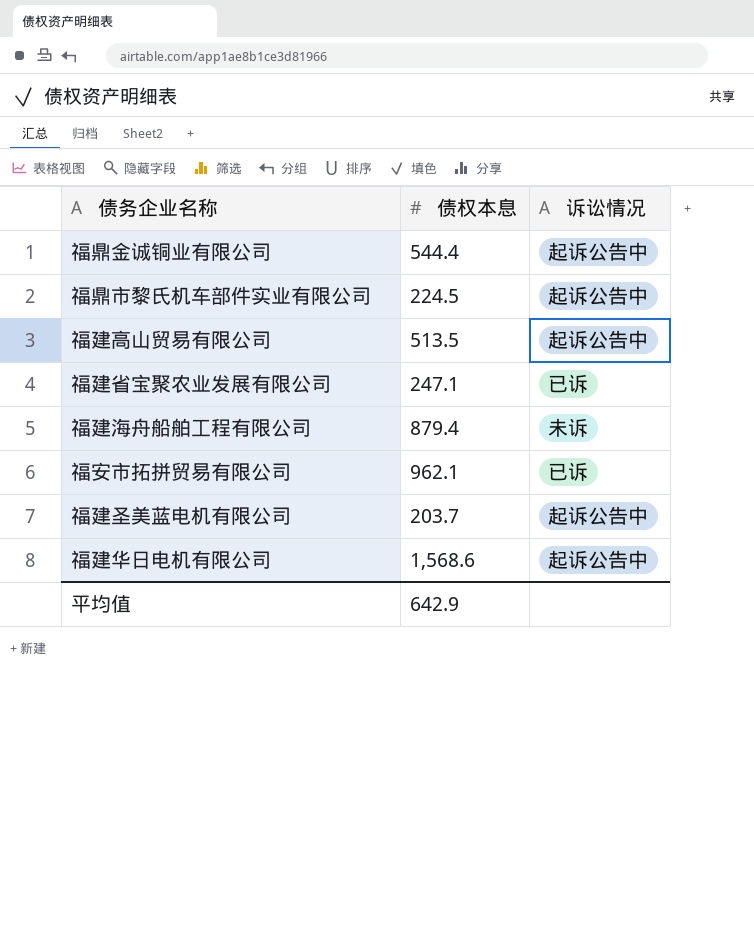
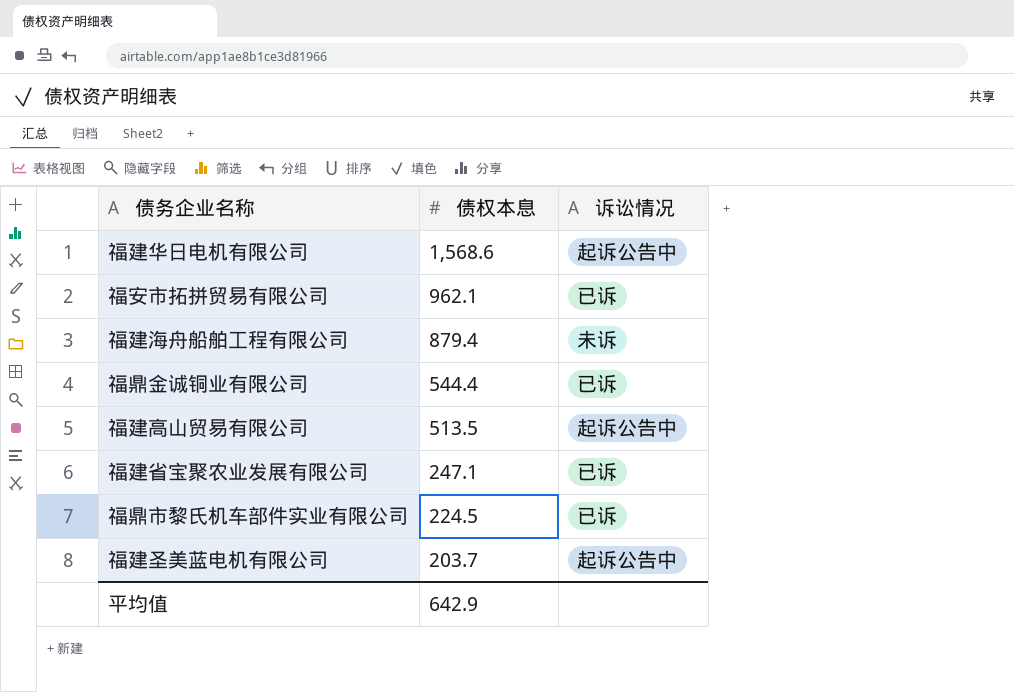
row order: none -> 债权本息 descending
福鼎金诚铜业有限公司 | 诉讼情况: 起诉公告中 -> 已诉
福鼎市黎氏机车部件实业有限公司 | 诉讼情况: 起诉公告中 -> 已诉

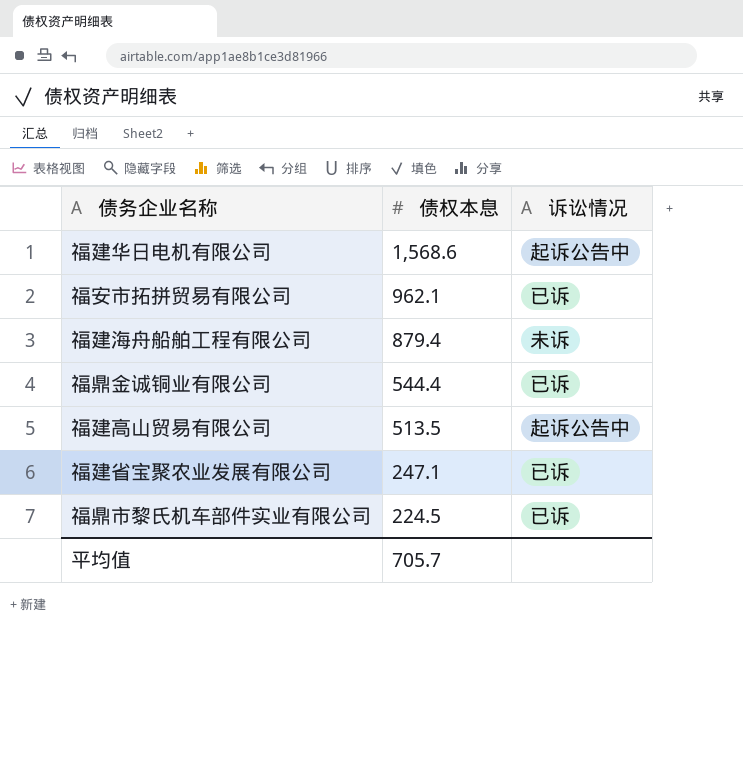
row 福建圣美蓝电机有限公司: 203.7 | 起诉公告中 -> none
平均值 | 债权本息: 642.9 -> 705.7

